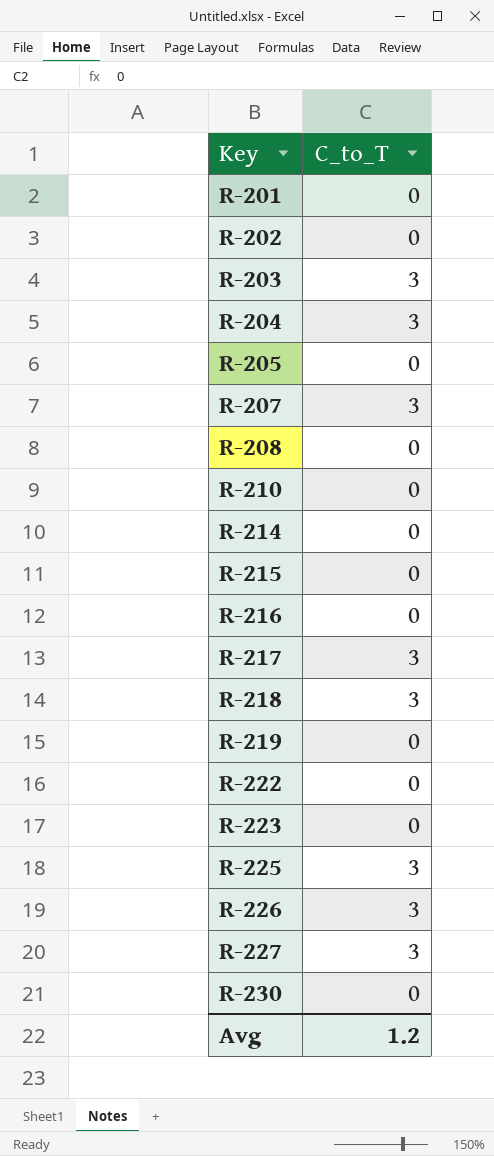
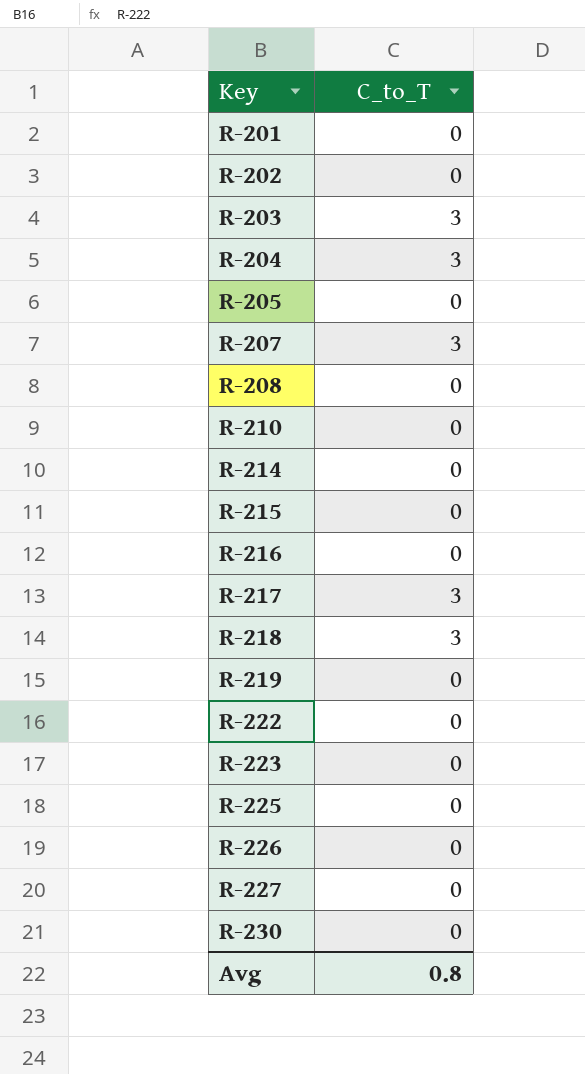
R-225 | C_to_T: 3 -> 0
R-226 | C_to_T: 3 -> 0
R-227 | C_to_T: 3 -> 0
Avg | C_to_T: 1.2 -> 0.8

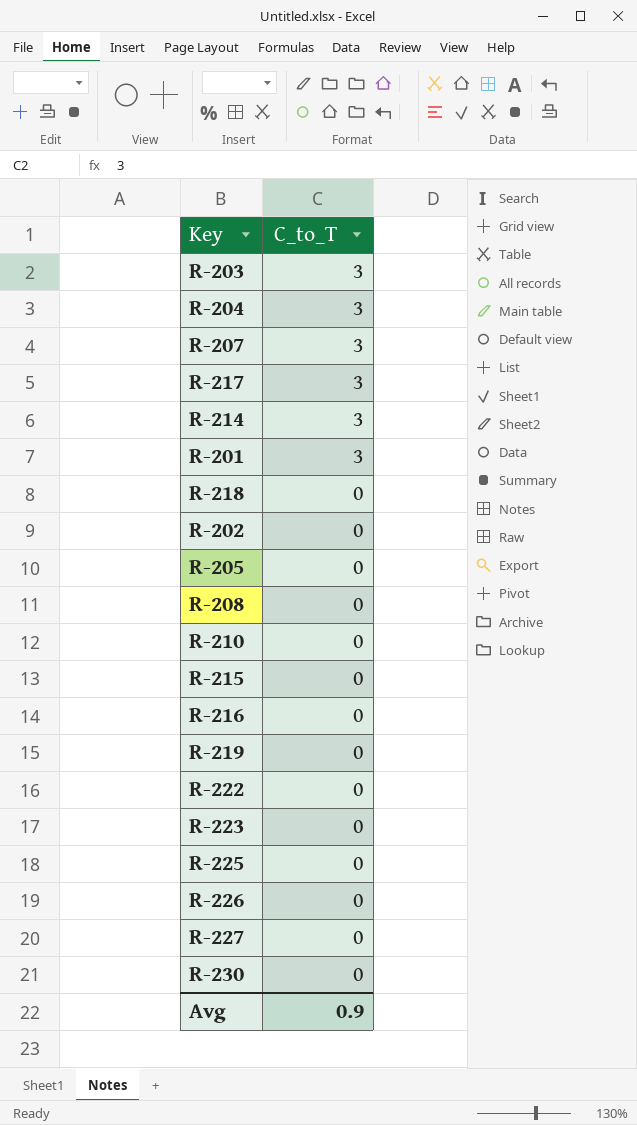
row order: Key ascending -> C_to_T descending
R-214 | C_to_T: 0 -> 3
R-201 | C_to_T: 0 -> 3
R-218 | C_to_T: 3 -> 0
Avg | C_to_T: 0.8 -> 0.9

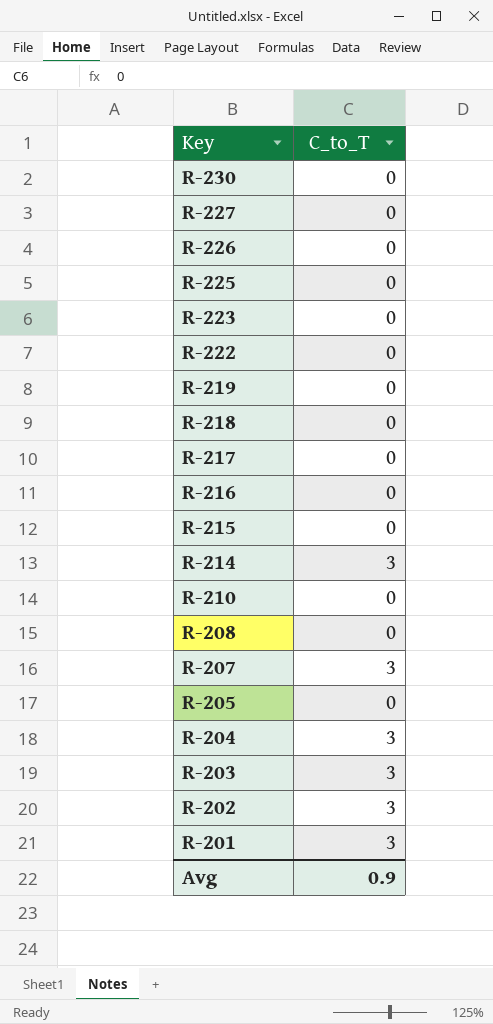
row order: C_to_T descending -> Key descending
R-217 | C_to_T: 3 -> 0
R-202 | C_to_T: 0 -> 3

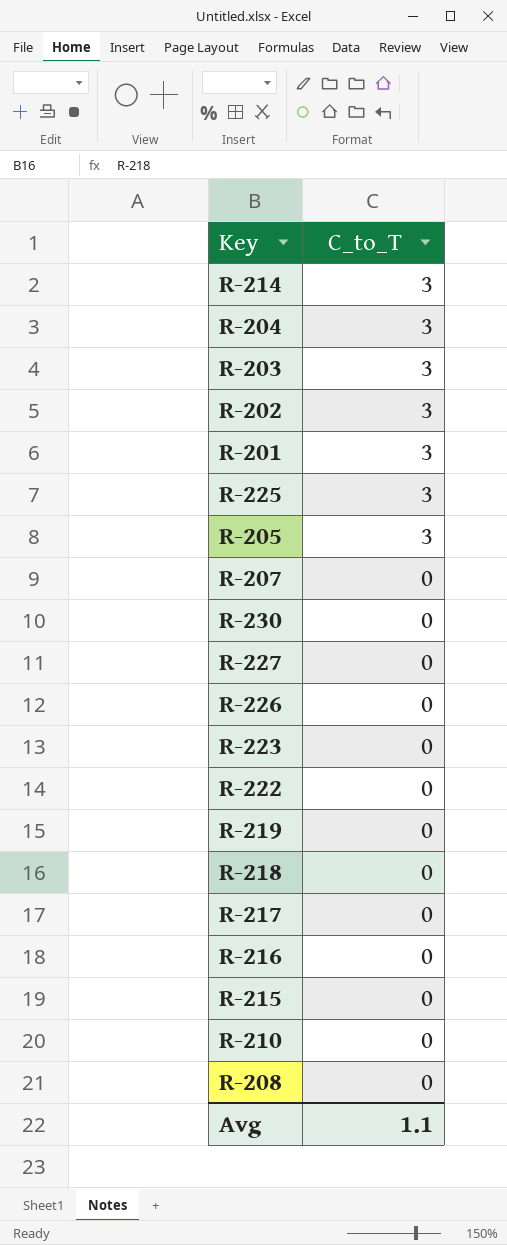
row order: Key descending -> C_to_T descending
R-225 | C_to_T: 0 -> 3
R-205 | C_to_T: 0 -> 3
R-207 | C_to_T: 3 -> 0
Avg | C_to_T: 0.9 -> 1.1

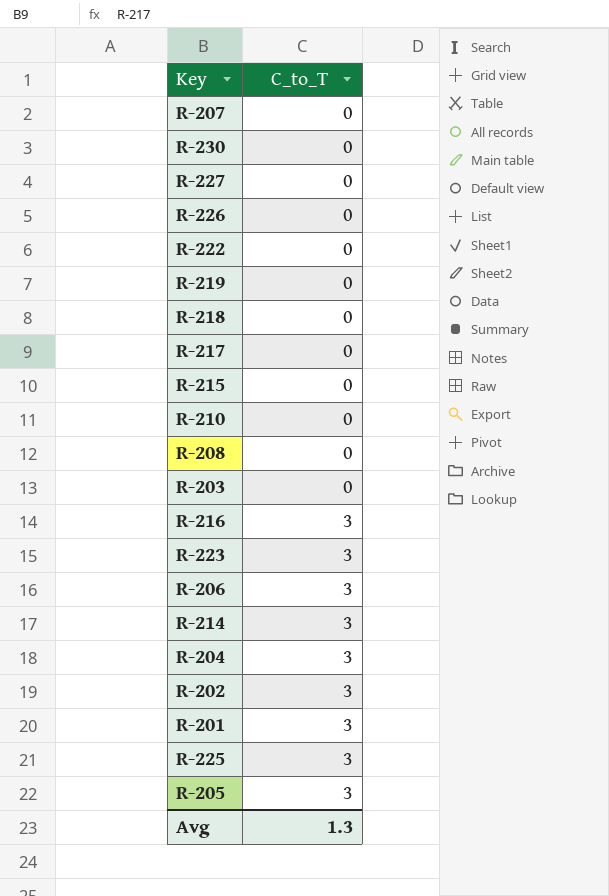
row order: C_to_T descending -> C_to_T ascending
R-203 | C_to_T: 3 -> 0
R-216 | C_to_T: 0 -> 3
R-223 | C_to_T: 0 -> 3
row R-206: none -> 3
Avg | C_to_T: 1.1 -> 1.3

